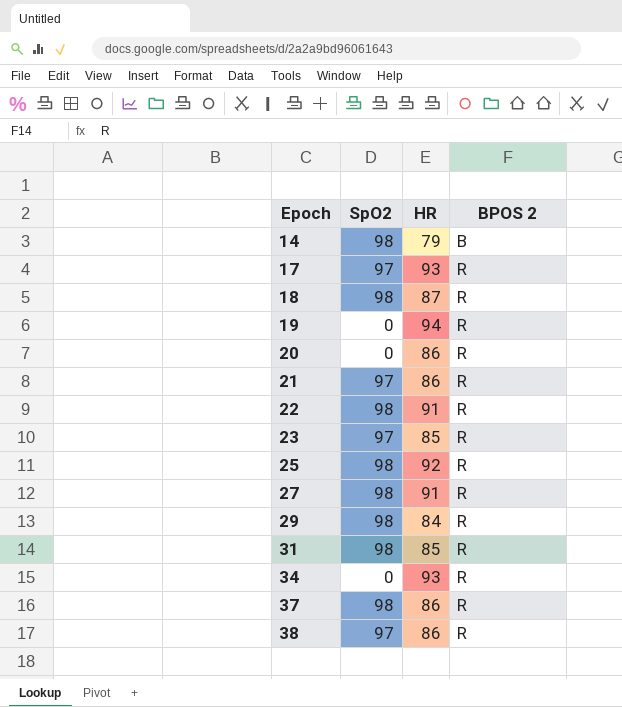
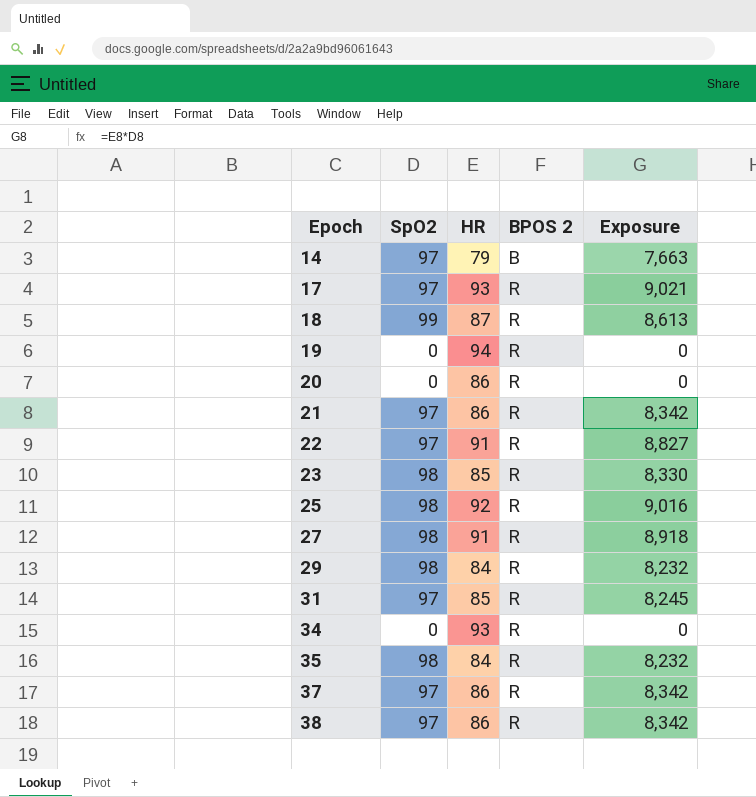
column Exposure | formula: none -> [SpO2] * [HR]
14 | SpO2: 98 -> 97
18 | SpO2: 98 -> 99
22 | SpO2: 98 -> 97
23 | SpO2: 97 -> 98
31 | SpO2: 98 -> 97
row 35: none -> 98 | 84 | R | 8,232
37 | SpO2: 98 -> 97

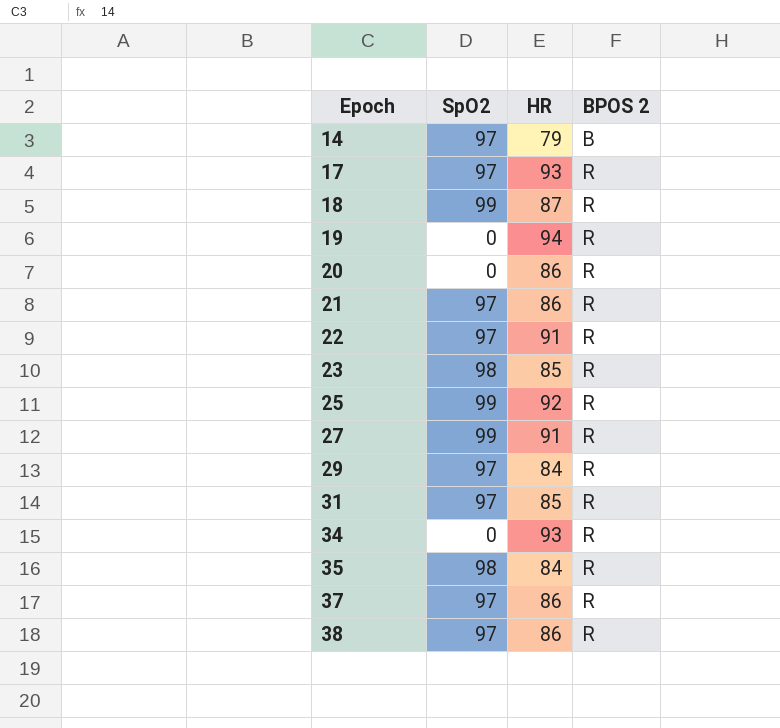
column Exposure | formula: [SpO2] * [HR] -> none
25 | SpO2: 98 -> 99
27 | SpO2: 98 -> 99
29 | SpO2: 98 -> 97

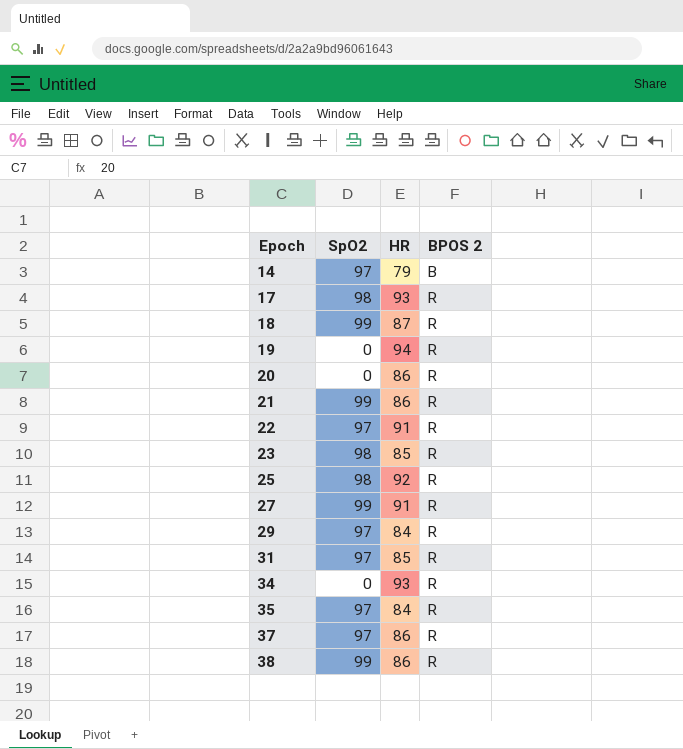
17 | SpO2: 97 -> 98
21 | SpO2: 97 -> 99
25 | SpO2: 99 -> 98
35 | SpO2: 98 -> 97
38 | SpO2: 97 -> 99

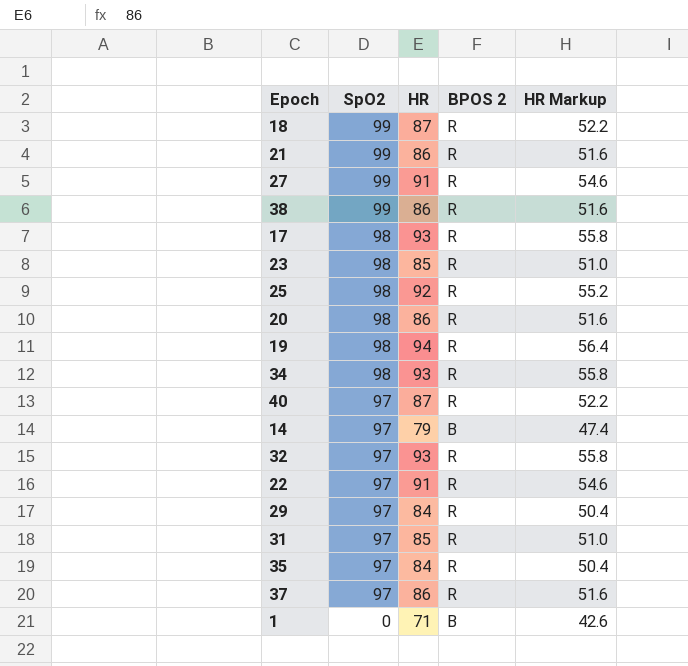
row order: Epoch ascending -> SpO2 descending
column HR Markup | formula: none -> [HR] * 0.6
20 | SpO2: 0 -> 98
19 | SpO2: 0 -> 98
34 | SpO2: 0 -> 98
row 40: none -> 97 | 87 | R | 52.2
row 32: none -> 97 | 93 | R | 55.8
row 1: none -> 0 | 71 | B | 42.6

